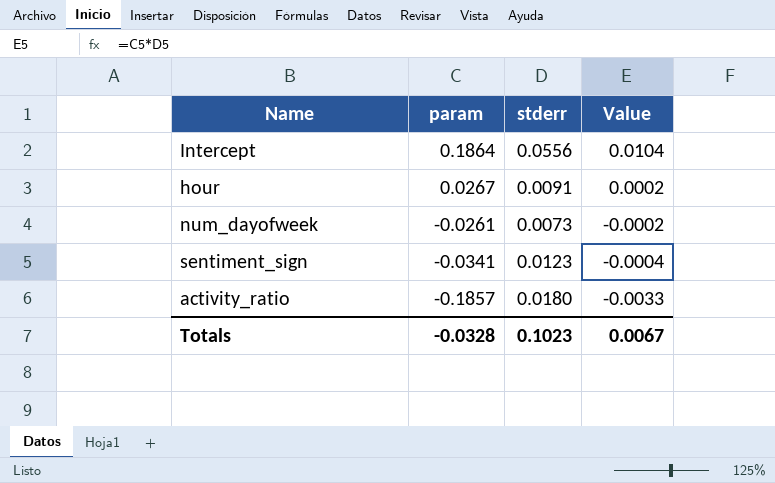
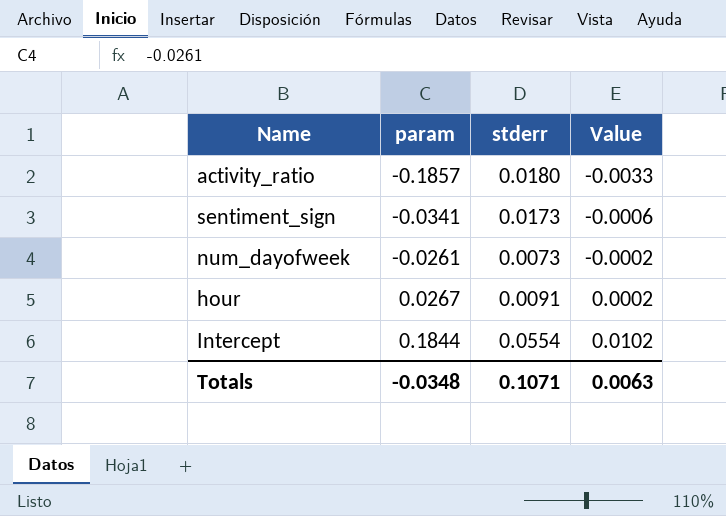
row order: param descending -> param ascending
sentiment_sign | stderr: 0.0123 -> 0.0173
sentiment_sign | Value: -0.0004 -> -0.0006
Intercept | param: 0.1864 -> 0.1844
Intercept | stderr: 0.0556 -> 0.0554
Intercept | Value: 0.0104 -> 0.0102
Totals | param: -0.0328 -> -0.0348
Totals | stderr: 0.1023 -> 0.1071
Totals | Value: 0.0067 -> 0.0063

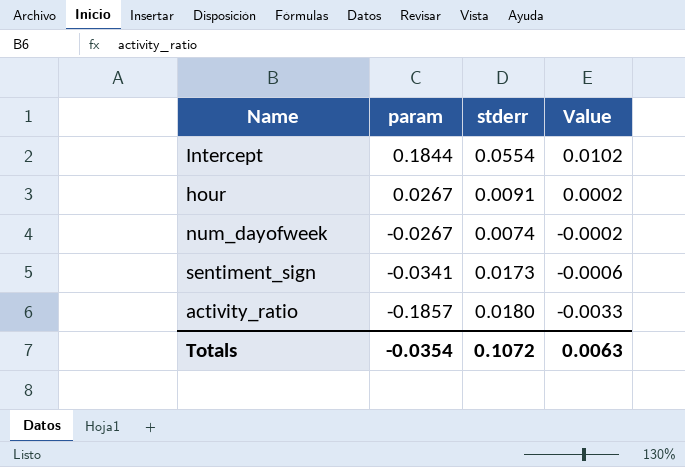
row order: param ascending -> param descending
num_dayofweek | param: -0.0261 -> -0.0267
num_dayofweek | stderr: 0.0073 -> 0.0074
Totals | param: -0.0348 -> -0.0354
Totals | stderr: 0.1071 -> 0.1072

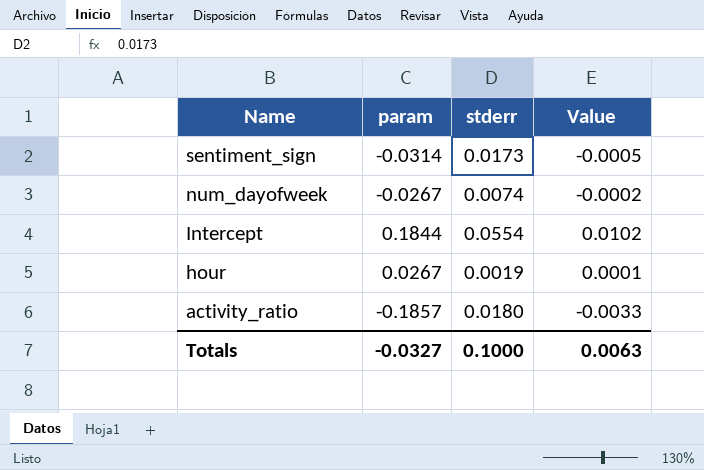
row order: param descending -> Name descending
sentiment_sign | param: -0.0341 -> -0.0314
sentiment_sign | Value: -0.0006 -> -0.0005
hour | stderr: 0.0091 -> 0.0019
hour | Value: 0.0002 -> 0.0001
Totals | param: -0.0354 -> -0.0327
Totals | stderr: 0.1072 -> 0.1000

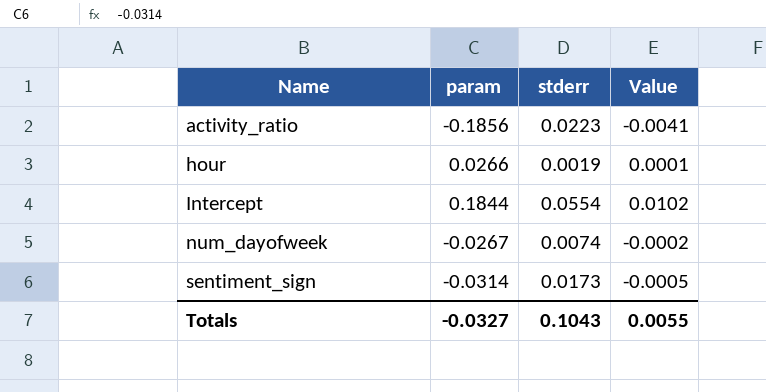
row order: Name descending -> Name ascending
activity_ratio | param: -0.1857 -> -0.1856
activity_ratio | stderr: 0.0180 -> 0.0223
activity_ratio | Value: -0.0033 -> -0.0041
hour | param: 0.0267 -> 0.0266
Totals | stderr: 0.1000 -> 0.1043
Totals | Value: 0.0063 -> 0.0055

